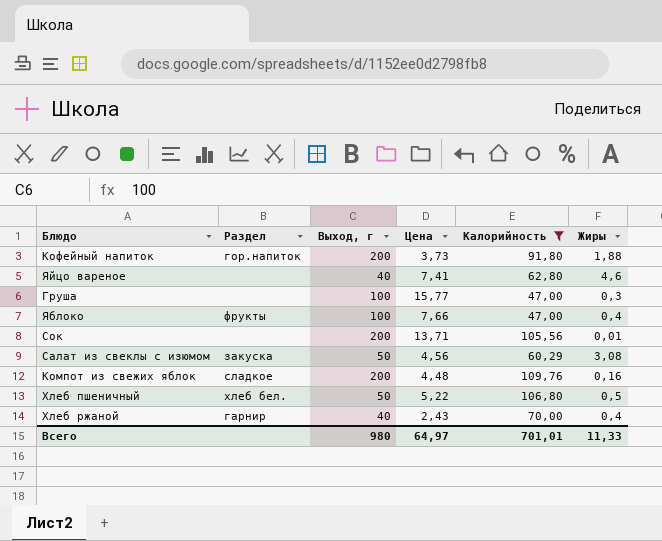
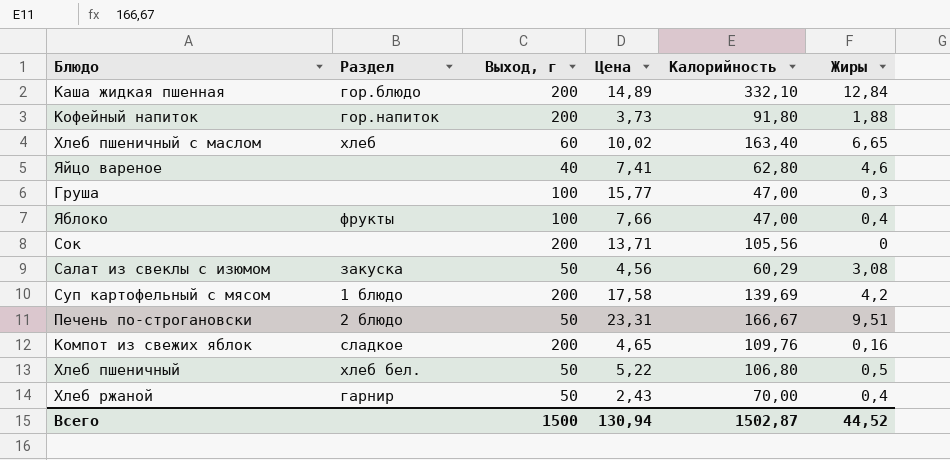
filter: Калорийность <= 109,76 -> none
Сок | Жиры: 0,01 -> 0
Компот из свежих яблок | Цена: 4,48 -> 4,65
Хлеб ржаной | Выход, г: 40 -> 50
Всего | Выход, г: 980 -> 1500
Всего | Цена: 64,97 -> 130,94
Всего | Калорийность: 701,01 -> 1502,87
Всего | Жиры: 11,33 -> 44,52

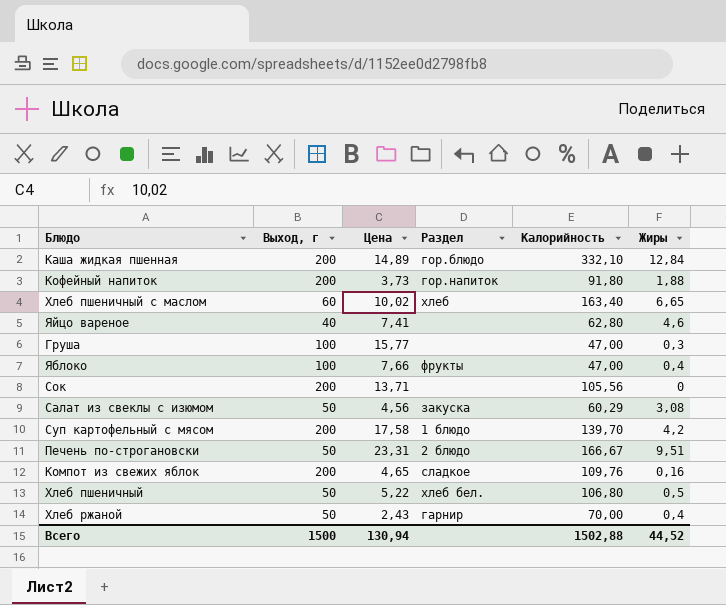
column Раздел | position: 2 -> 4
Суп картофельный с мясом | Калорийность: 139,69 -> 139,70
Всего | Калорийность: 1502,87 -> 1502,88

